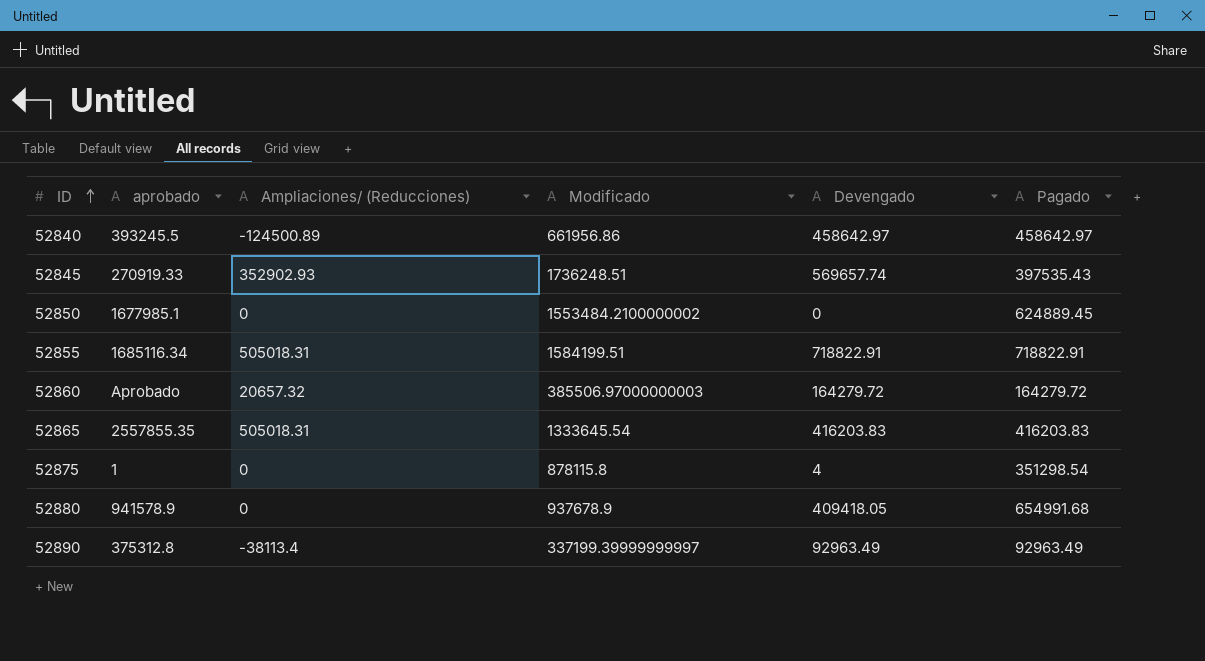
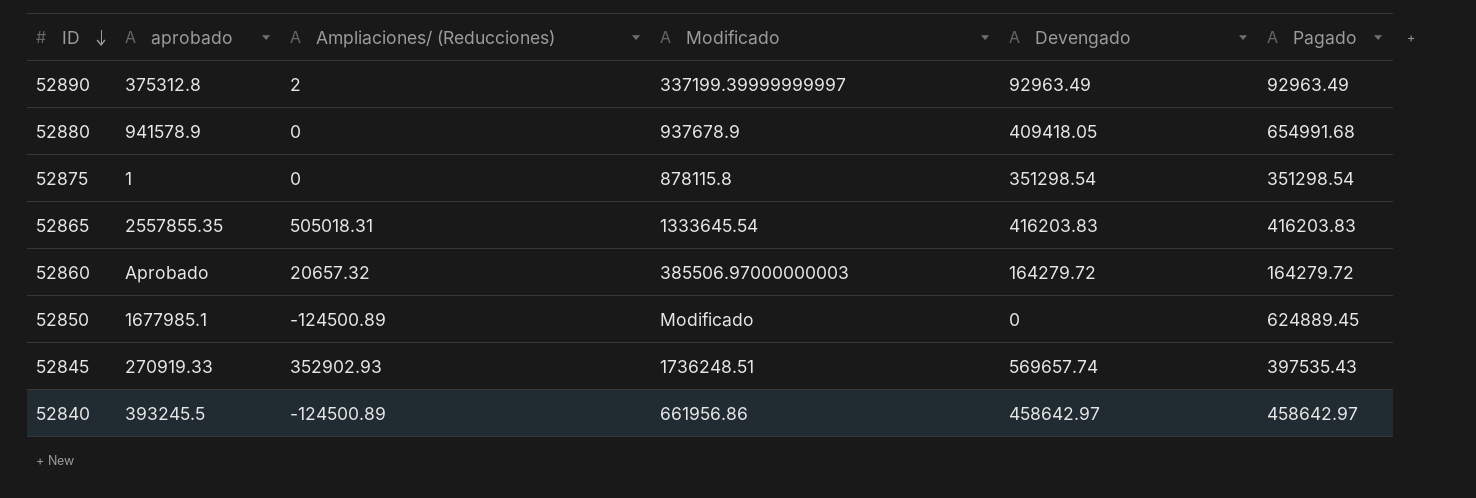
row order: ID ascending -> ID descending
row 52855: 1685116.34 | 505018.31 | 1584199.51 | 718822.91 | 718822.91 -> none
52890 | Ampliaciones/ (Reducciones): -38113.4 -> 2
52875 | Devengado: 4 -> 351298.54
52850 | Ampliaciones/ (Reducciones): 0 -> -124500.89
52850 | Modificado: 1553484.2100000002 -> Modificado

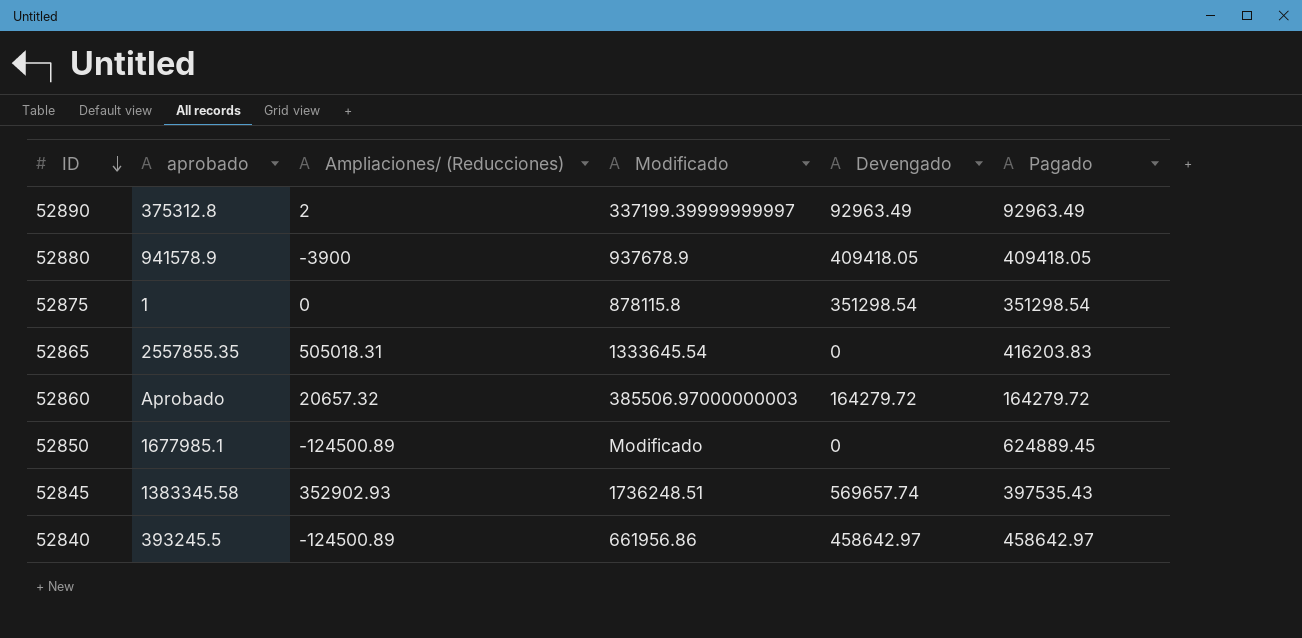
52880 | Ampliaciones/ (Reducciones): 0 -> -3900
52880 | Pagado: 654991.68 -> 409418.05
52865 | Devengado: 416203.83 -> 0
52845 | aprobado: 270919.33 -> 1383345.58

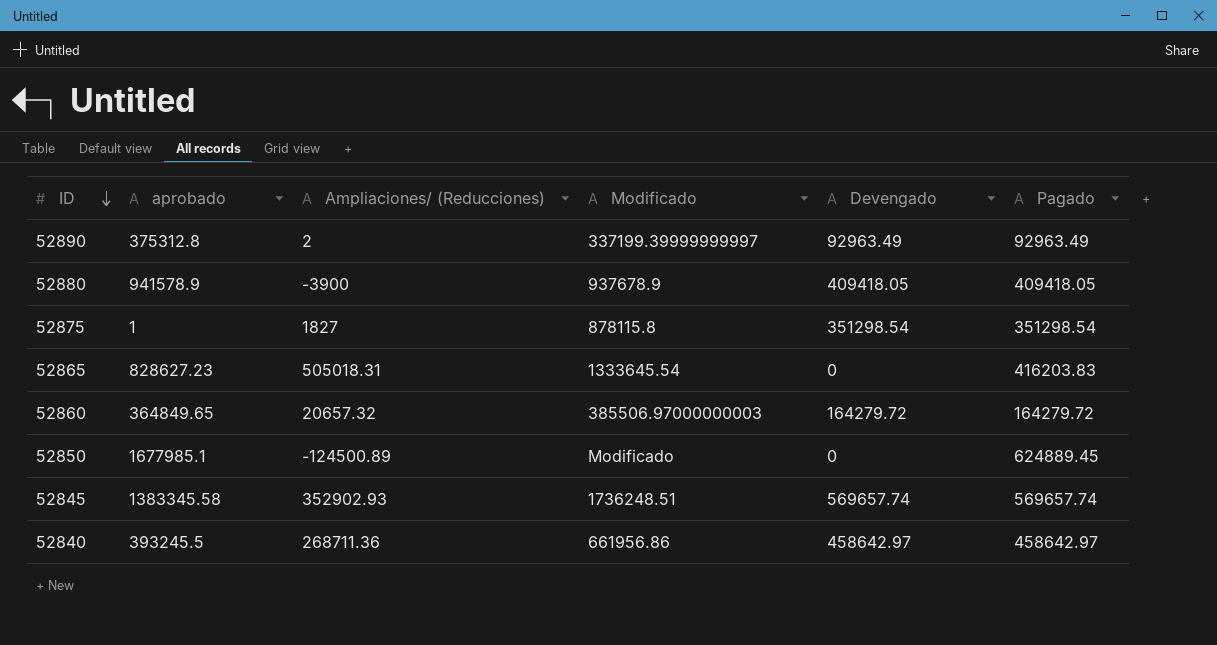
52875 | Ampliaciones/ (Reducciones): 0 -> 1827
52865 | aprobado: 2557855.35 -> 828627.23
52860 | aprobado: Aprobado -> 364849.65
52845 | Pagado: 397535.43 -> 569657.74
52840 | Ampliaciones/ (Reducciones): -124500.89 -> 268711.36

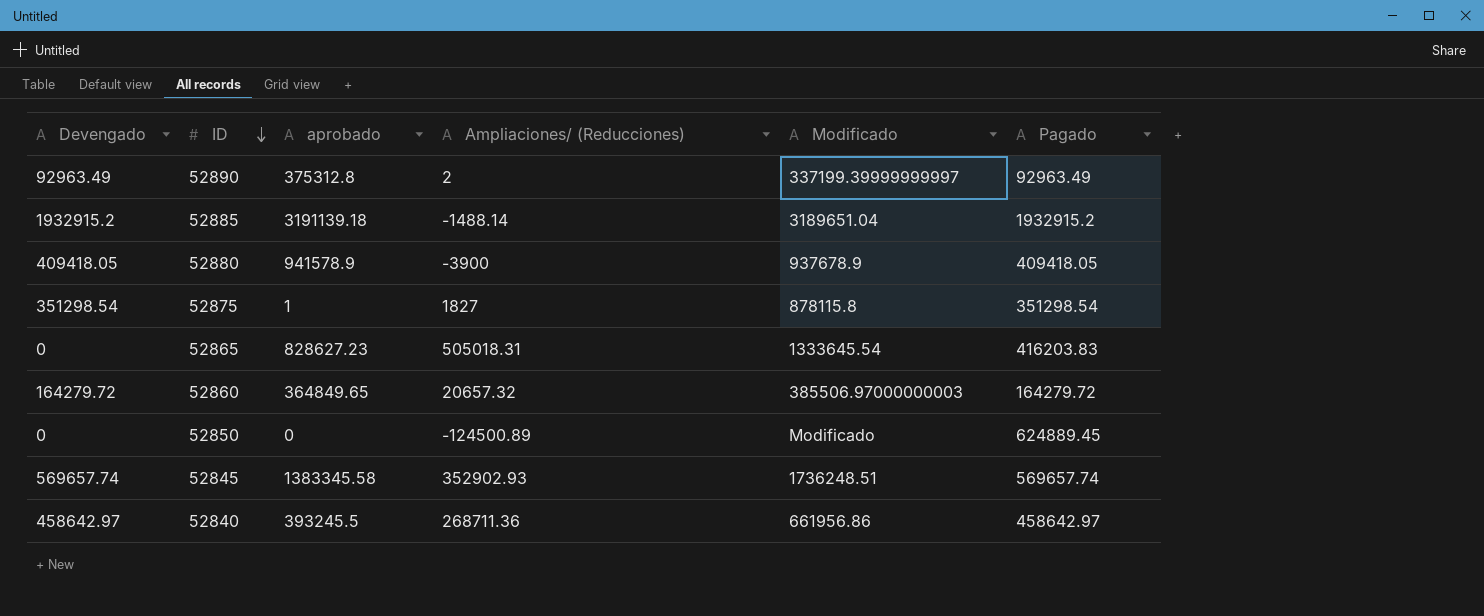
column Devengado | position: 5 -> 1
row 52885: none -> 1932915.2 | 3191139.18 | -1488.14 | 3189651.04 | 1932915.2
52850 | aprobado: 1677985.1 -> 0

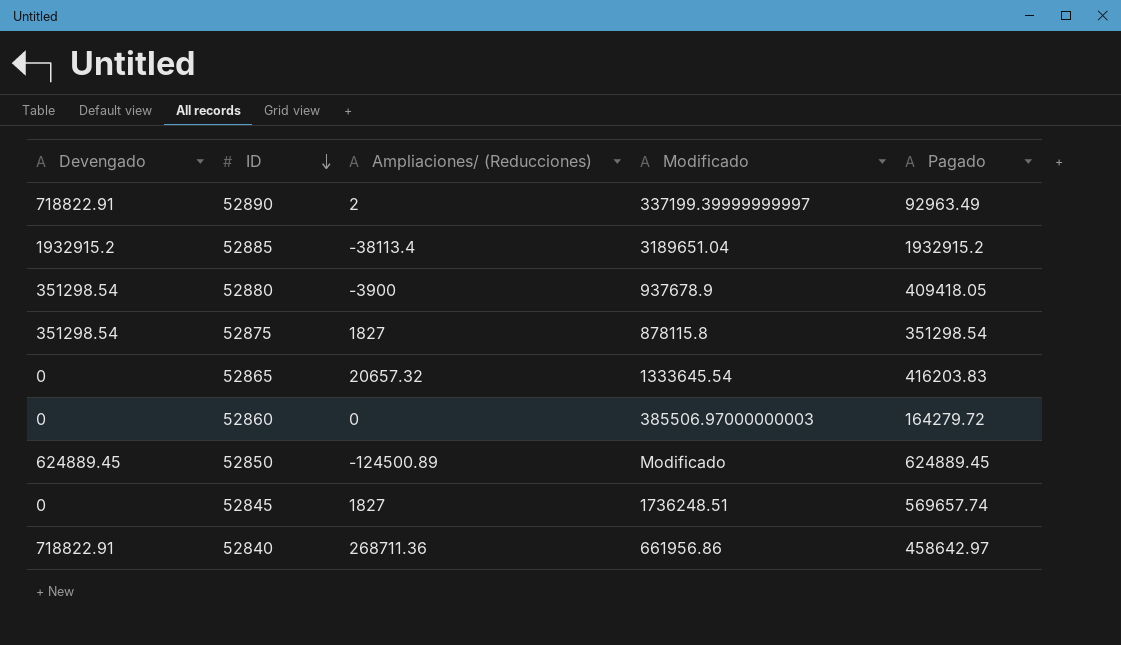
column aprobado | position: 3 -> none
52890 | Devengado: 92963.49 -> 718822.91
52885 | Ampliaciones/ (Reducciones): -1488.14 -> -38113.4
52880 | Devengado: 409418.05 -> 351298.54
52865 | Ampliaciones/ (Reducciones): 505018.31 -> 20657.32
52860 | Devengado: 164279.72 -> 0
52860 | Ampliaciones/ (Reducciones): 20657.32 -> 0
52850 | Devengado: 0 -> 624889.45
52845 | Devengado: 569657.74 -> 0
52845 | Ampliaciones/ (Reducciones): 352902.93 -> 1827
52840 | Devengado: 458642.97 -> 718822.91

